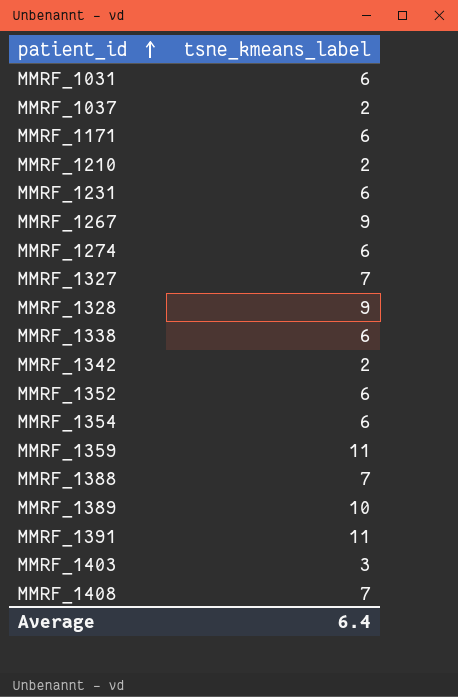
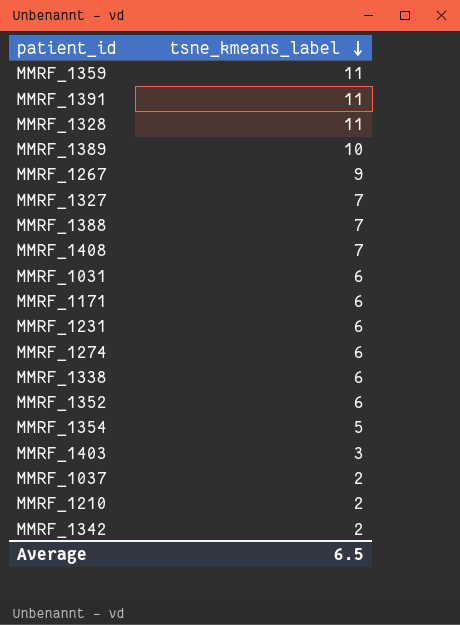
row order: patient_id ascending -> tsne_kmeans_label descending
MMRF_1328 | tsne_kmeans_label: 9 -> 11
MMRF_1354 | tsne_kmeans_label: 6 -> 5
Average | tsne_kmeans_label: 6.4 -> 6.5

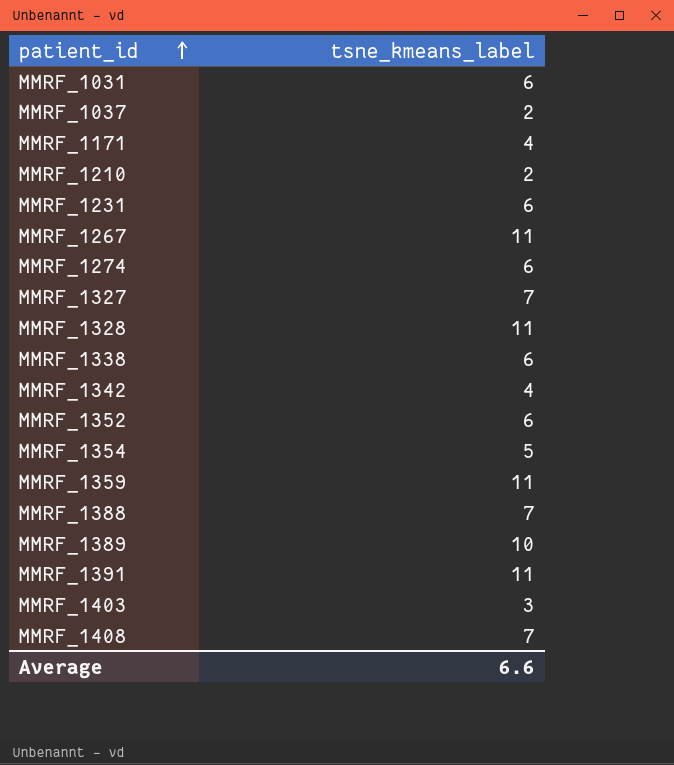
row order: tsne_kmeans_label descending -> patient_id ascending
MMRF_1171 | tsne_kmeans_label: 6 -> 4
MMRF_1267 | tsne_kmeans_label: 9 -> 11
MMRF_1342 | tsne_kmeans_label: 2 -> 4
Average | tsne_kmeans_label: 6.5 -> 6.6

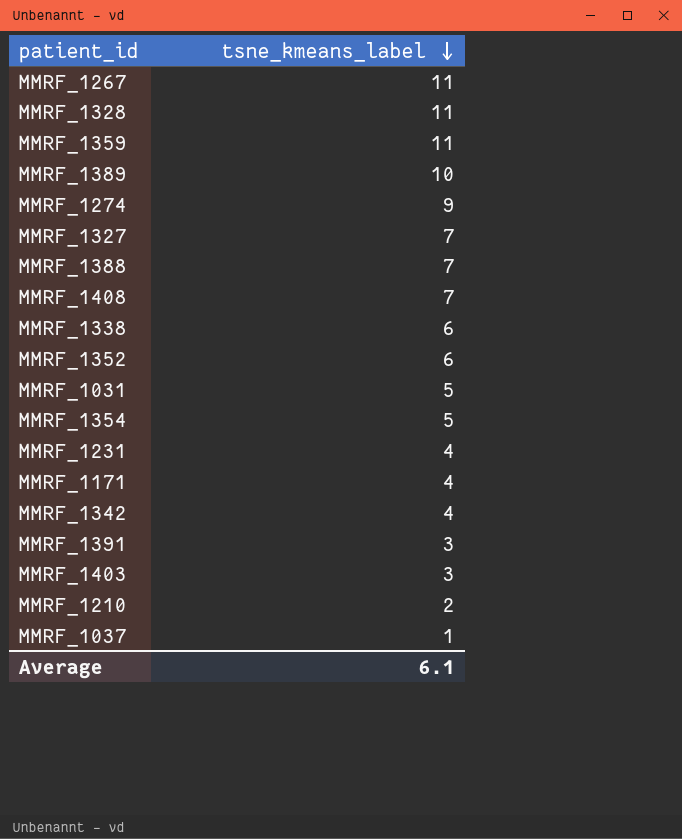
row order: patient_id ascending -> tsne_kmeans_label descending
MMRF_1274 | tsne_kmeans_label: 6 -> 9
MMRF_1031 | tsne_kmeans_label: 6 -> 5
MMRF_1231 | tsne_kmeans_label: 6 -> 4
MMRF_1391 | tsne_kmeans_label: 11 -> 3
MMRF_1037 | tsne_kmeans_label: 2 -> 1
Average | tsne_kmeans_label: 6.6 -> 6.1

